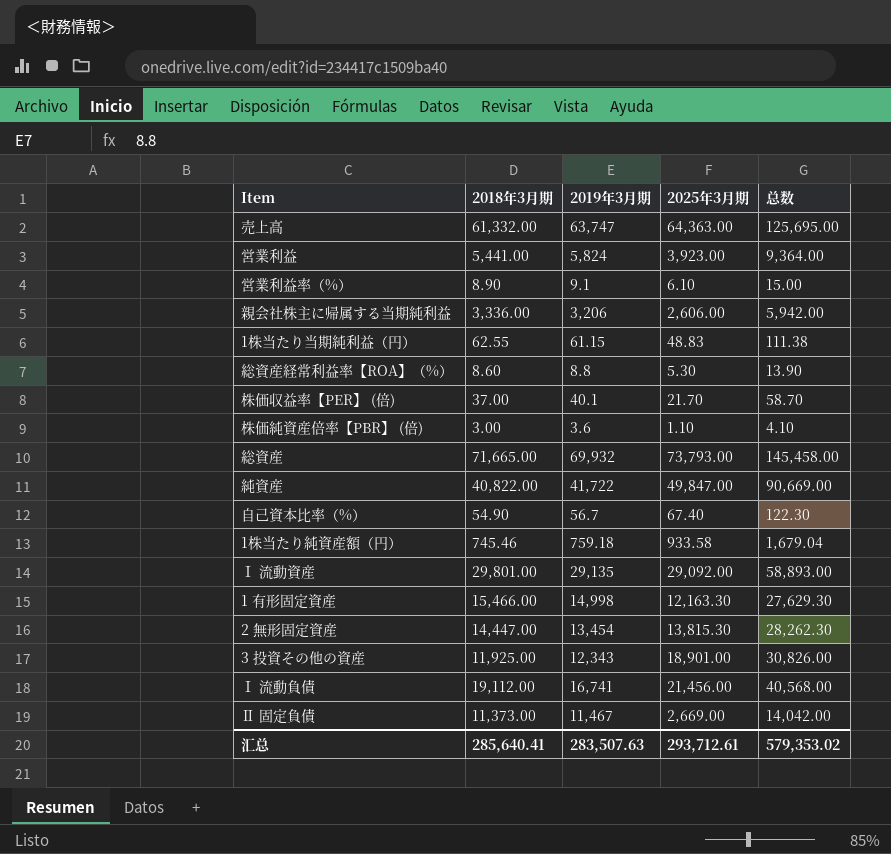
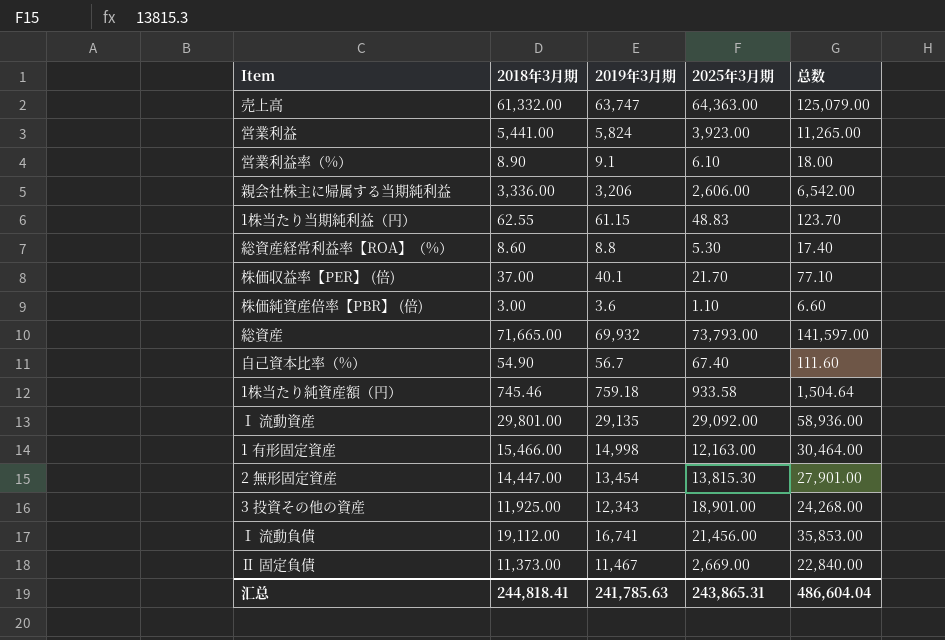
column 总数 | formula: [2018年3月期] + [2025年3月期] -> [2018年3月期] + [2019年3月期]
row 純資産: 40,822.00 | 41,722 | 49,847.00 | 90,669.00 -> none
1 有形固定資産 | 2025年3月期: 12,163.30 -> 12,163.00
汇总 | 2018年3月期: 285,640.41 -> 244,818.41
汇总 | 2019年3月期: 283,507.63 -> 241,785.63
汇总 | 2025年3月期: 293,712.61 -> 243,865.31
汇总 | 总数: 579,353.02 -> 486,604.04

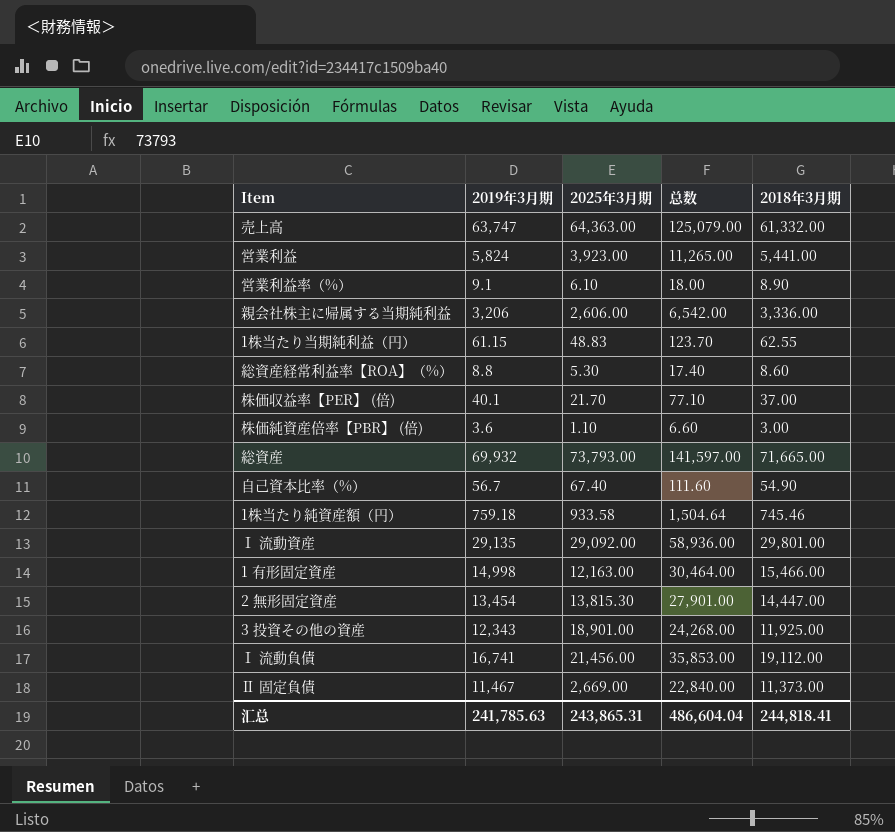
column 2018年3月期 | position: 2 -> 5

